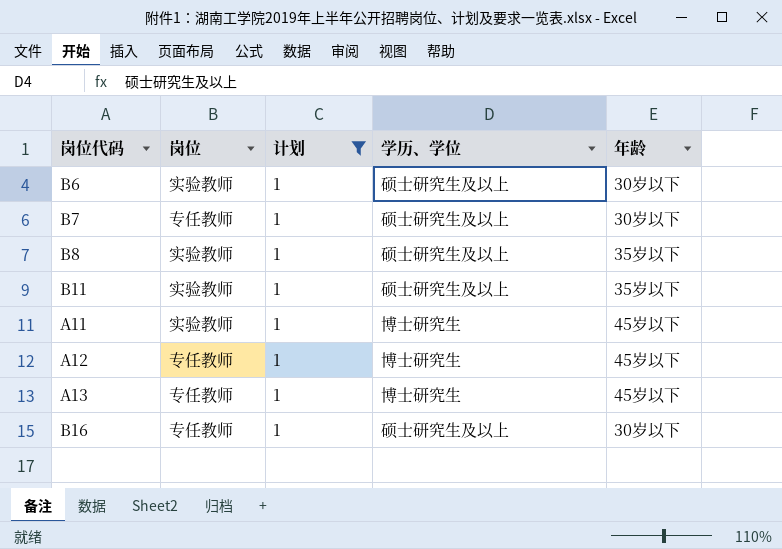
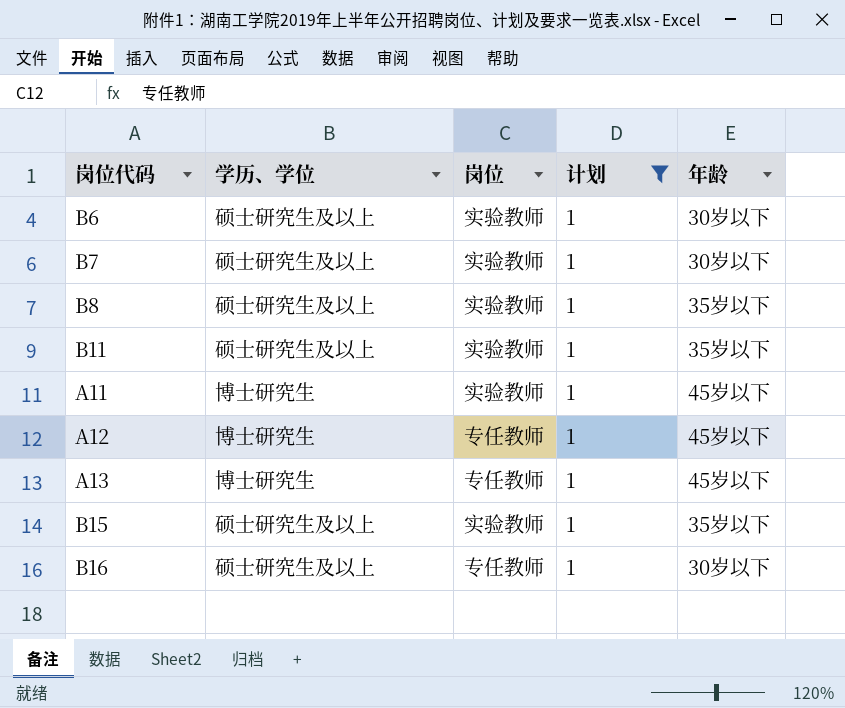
column 学历、学位 | position: 4 -> 2
B7 | 岗位: 专任教师 -> 实验教师
row B15: none -> 硕士研究生及以上 | 实验教师 | 1 | 35岁以下

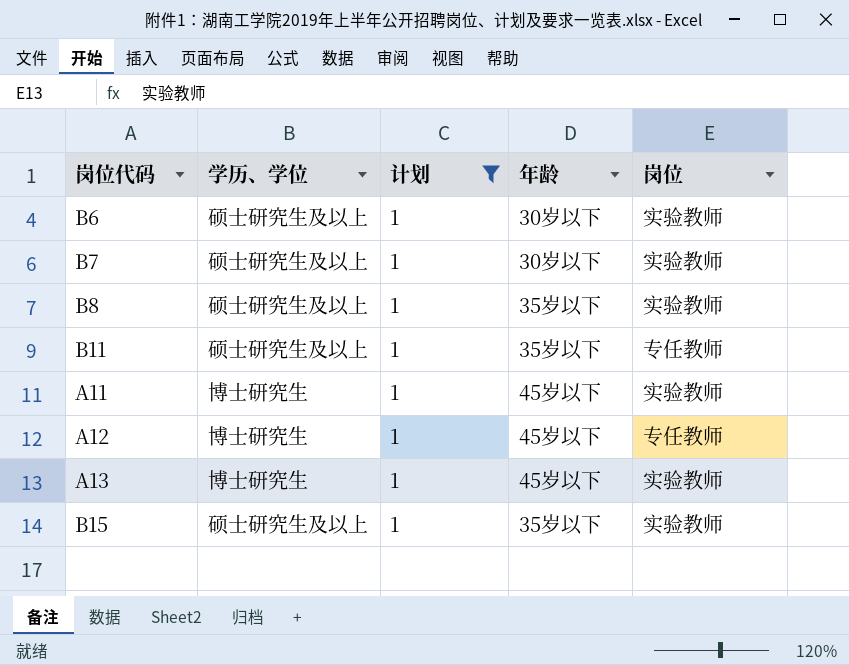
column 岗位 | position: 3 -> 5
row B16: 硕士研究生及以上 | 专任教师 | 1 | 30岁以下 -> none
B11 | 岗位: 实验教师 -> 专任教师
A13 | 岗位: 专任教师 -> 实验教师

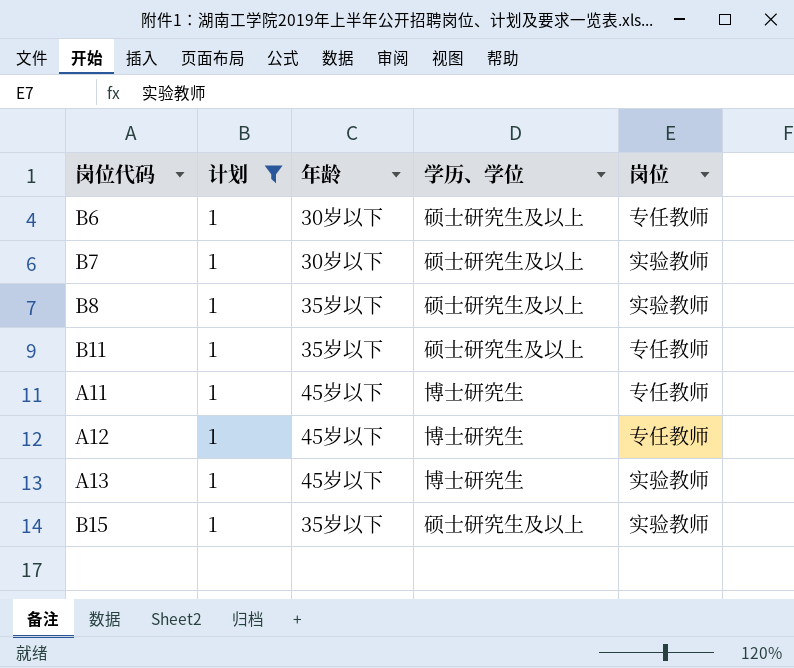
column 学历、学位 | position: 2 -> 4
B6 | 岗位: 实验教师 -> 专任教师
A11 | 岗位: 实验教师 -> 专任教师

